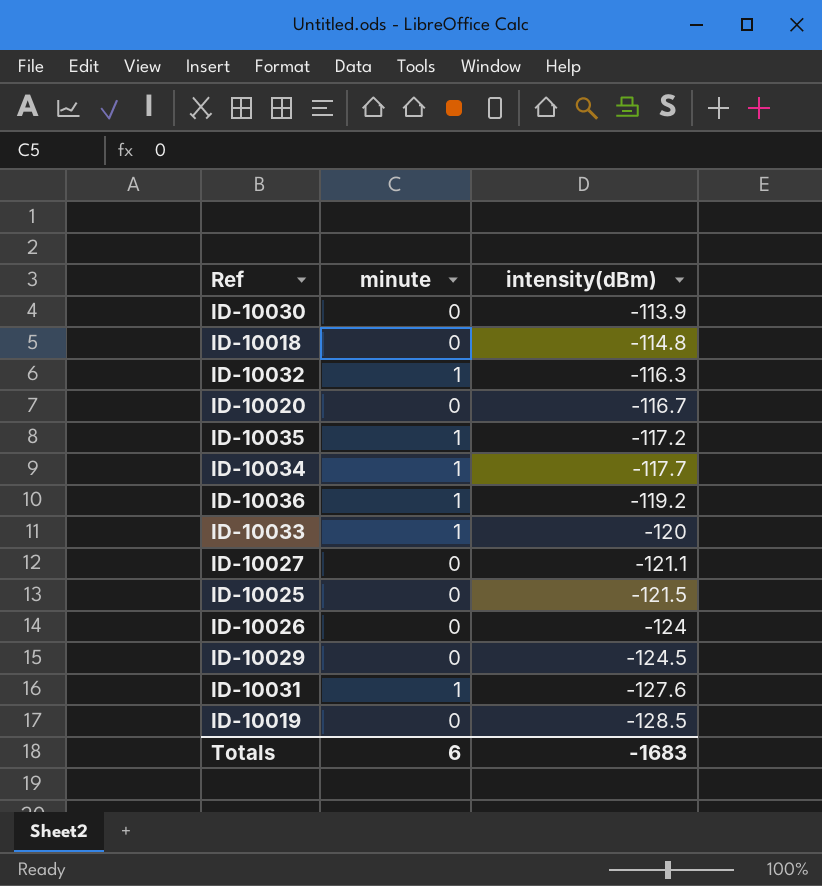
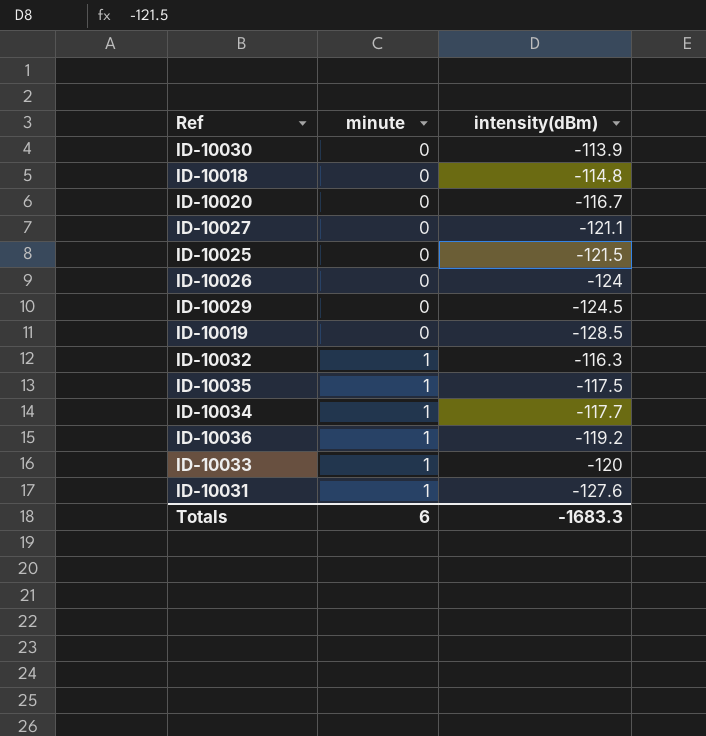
row order: intensity(dBm) descending -> minute ascending
ID-10035 | intensity(dBm): -117.2 -> -117.5
Totals | intensity(dBm): -1683 -> -1683.3

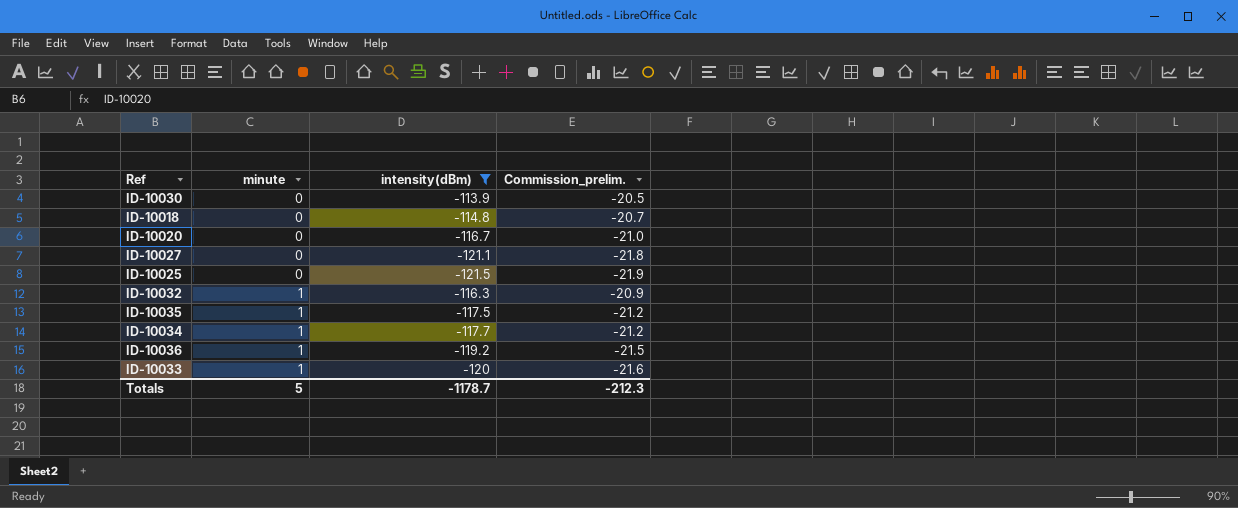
filter: none -> intensity(dBm) >= -121.5
column Commission_prelim. | formula: none -> [intensity(dBm)] * 0.18
Totals | minute: 6 -> 5
Totals | intensity(dBm): -1683.3 -> -1178.7

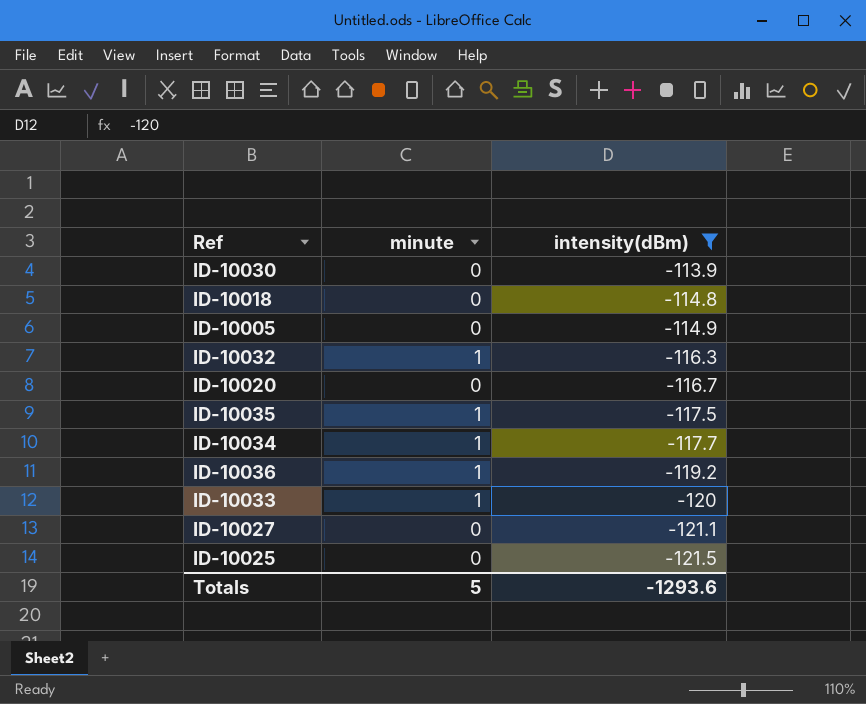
row order: minute ascending -> intensity(dBm) descending
column Commission_prelim. | formula: [intensity(dBm)] * 0.18 -> none
row ID-10005: none -> 0 | -114.9
Totals | intensity(dBm): -1178.7 -> -1293.6

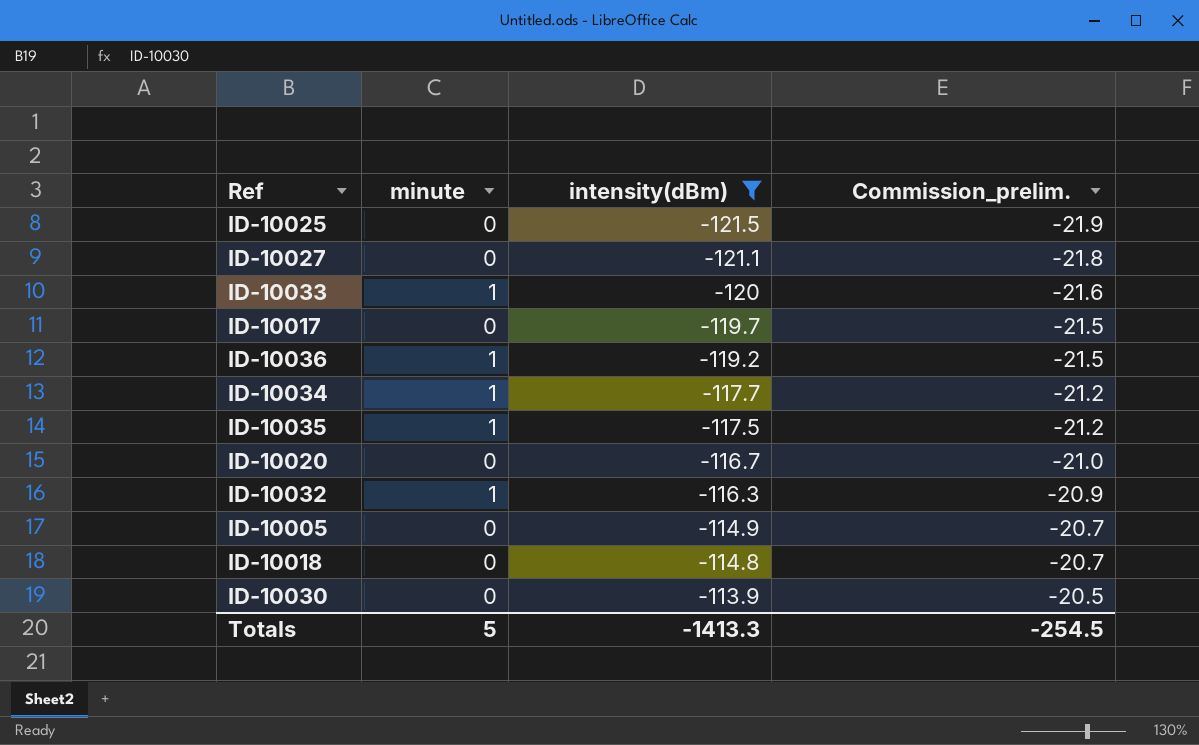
row order: intensity(dBm) descending -> intensity(dBm) ascending
column Commission_prelim. | formula: none -> [intensity(dBm)] * 0.18
row ID-10017: none -> 0 | -119.7 | -21.5
Totals | intensity(dBm): -1293.6 -> -1413.3

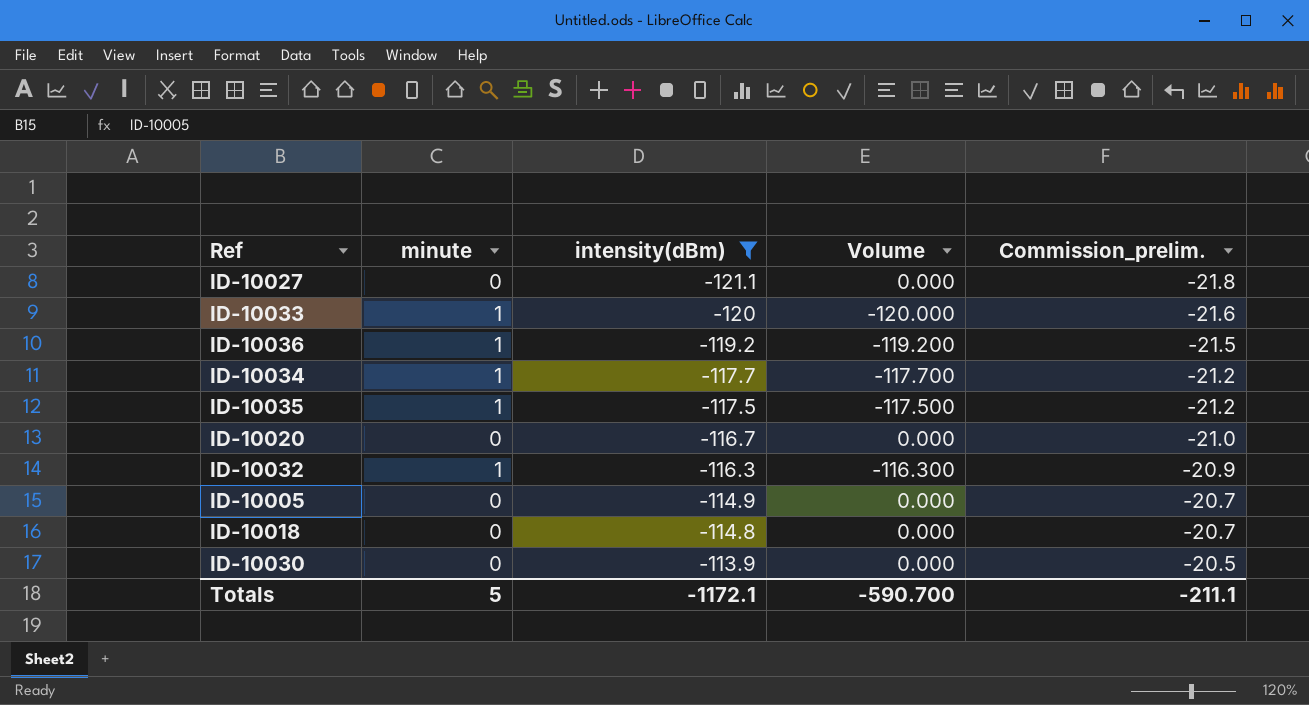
column Volume | formula: none -> [minute] * [intensity(dBm)]
row ID-10025: 0 | -121.5 | -21.9 -> none
row ID-10017: 0 | -119.7 | -21.5 -> none
Totals | intensity(dBm): -1413.3 -> -1172.1
Totals | Commission_prelim.: -254.5 -> -211.1

